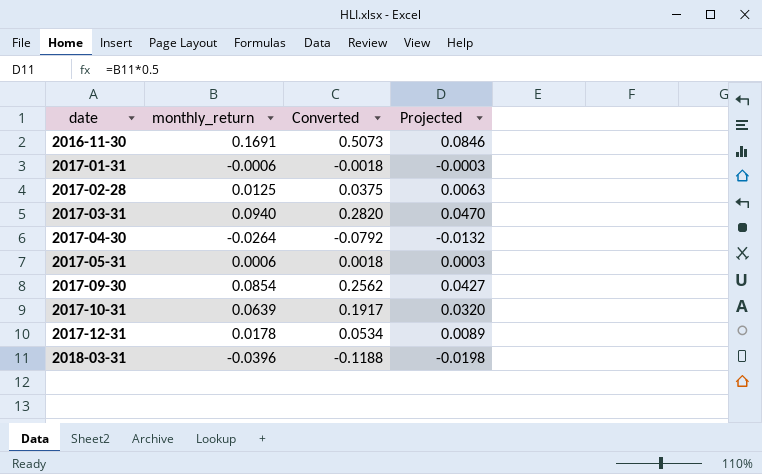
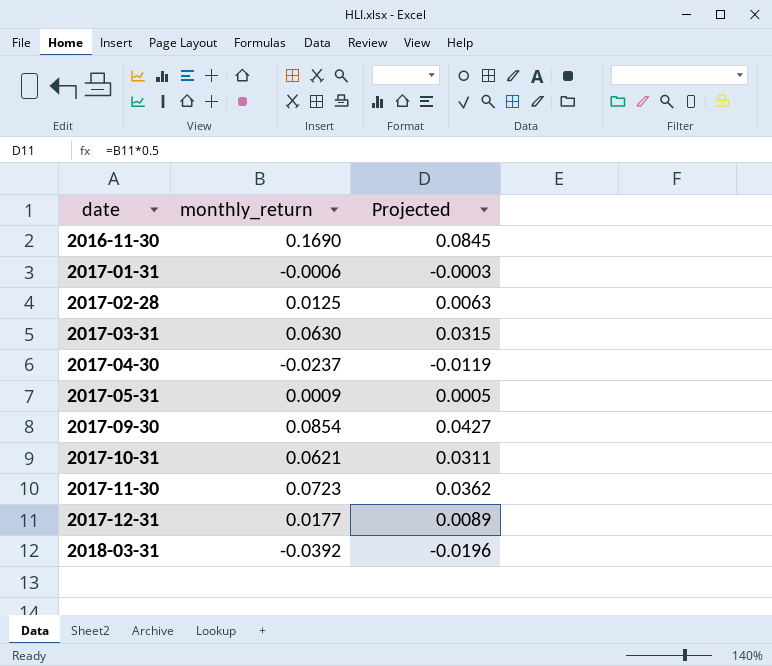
column Converted | formula: [monthly_return] * 3 -> none
2016-11-30 | monthly_return: 0.1691 -> 0.1690
2016-11-30 | Projected: 0.0846 -> 0.0845
2017-03-31 | monthly_return: 0.0940 -> 0.0630
2017-03-31 | Projected: 0.0470 -> 0.0315
2017-04-30 | monthly_return: -0.0264 -> -0.0237
2017-04-30 | Projected: -0.0132 -> -0.0119
2017-05-31 | monthly_return: 0.0006 -> 0.0009
2017-05-31 | Projected: 0.0003 -> 0.0005
2017-10-31 | monthly_return: 0.0639 -> 0.0621
2017-10-31 | Projected: 0.0320 -> 0.0311
row 2017-11-30: none -> 0.0723 | 0.0362
2017-12-31 | monthly_return: 0.0178 -> 0.0177
2018-03-31 | monthly_return: -0.0396 -> -0.0392
2018-03-31 | Projected: -0.0198 -> -0.0196

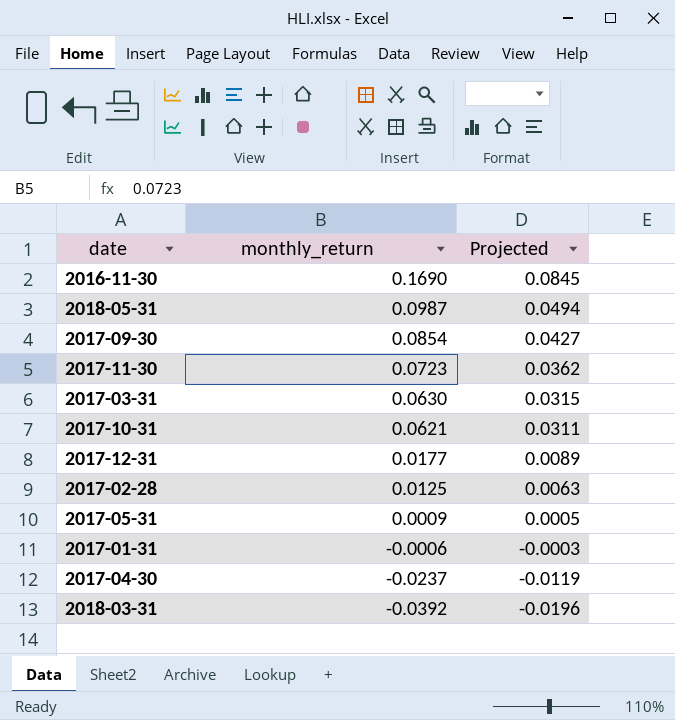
row order: date ascending -> monthly_return descending
row 2018-05-31: none -> 0.0987 | 0.0494

